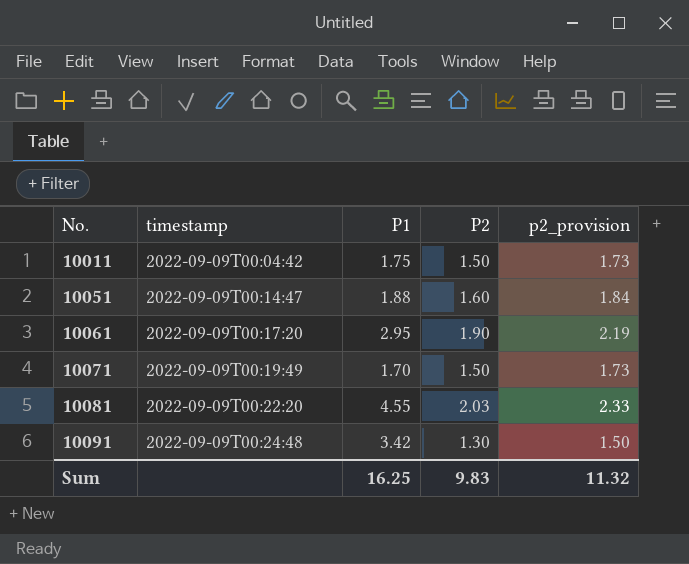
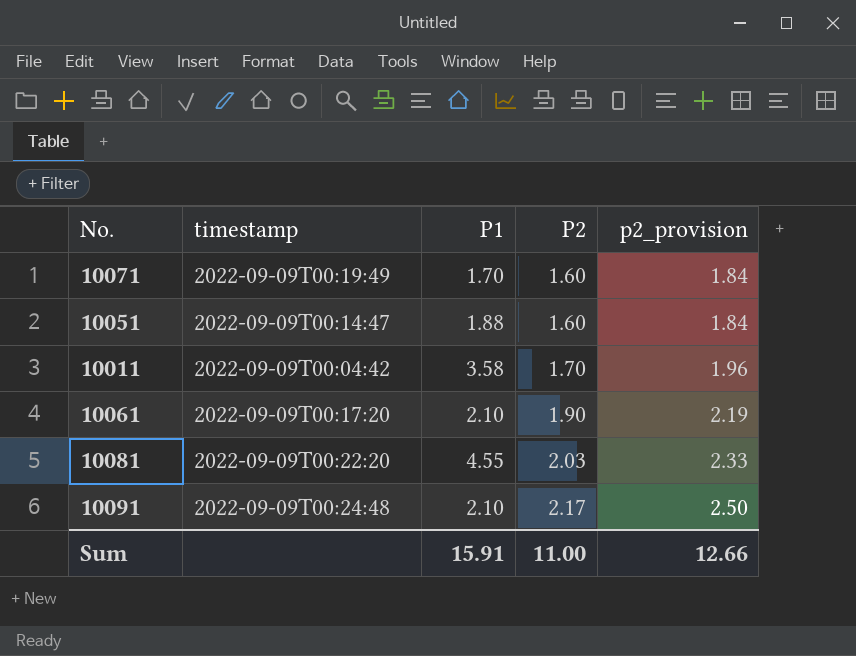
row order: No. ascending -> P2 ascending
10071 | P2: 1.50 -> 1.60
10071 | p2_provision: 1.73 -> 1.84
10011 | P1: 1.75 -> 3.58
10011 | P2: 1.50 -> 1.70
10011 | p2_provision: 1.73 -> 1.96
10061 | P1: 2.95 -> 2.10
10091 | P1: 3.42 -> 2.10
10091 | P2: 1.30 -> 2.17
10091 | p2_provision: 1.50 -> 2.50
Sum | P1: 16.25 -> 15.91
Sum | P2: 9.83 -> 11.00
Sum | p2_provision: 11.32 -> 12.66

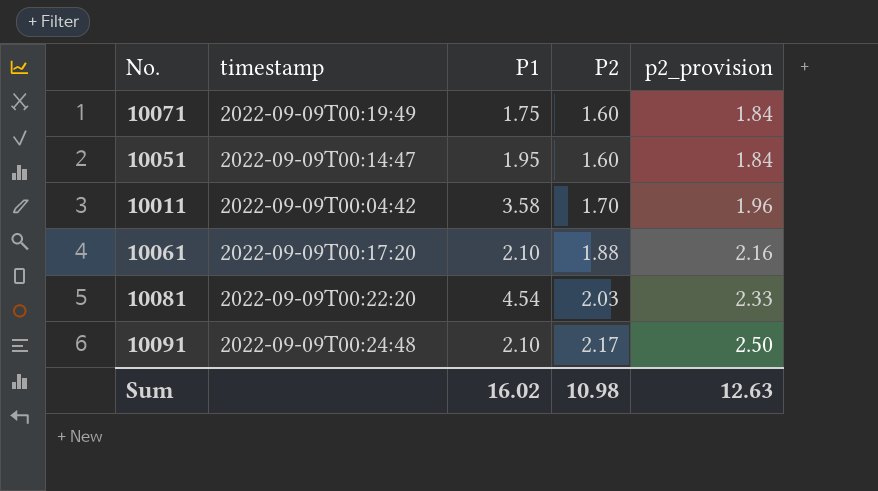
10071 | P1: 1.70 -> 1.75
10051 | P1: 1.88 -> 1.95
10061 | P2: 1.90 -> 1.88
10061 | p2_provision: 2.19 -> 2.16
10081 | P1: 4.55 -> 4.54
Sum | P1: 15.91 -> 16.02
Sum | P2: 11.00 -> 10.98
Sum | p2_provision: 12.66 -> 12.63

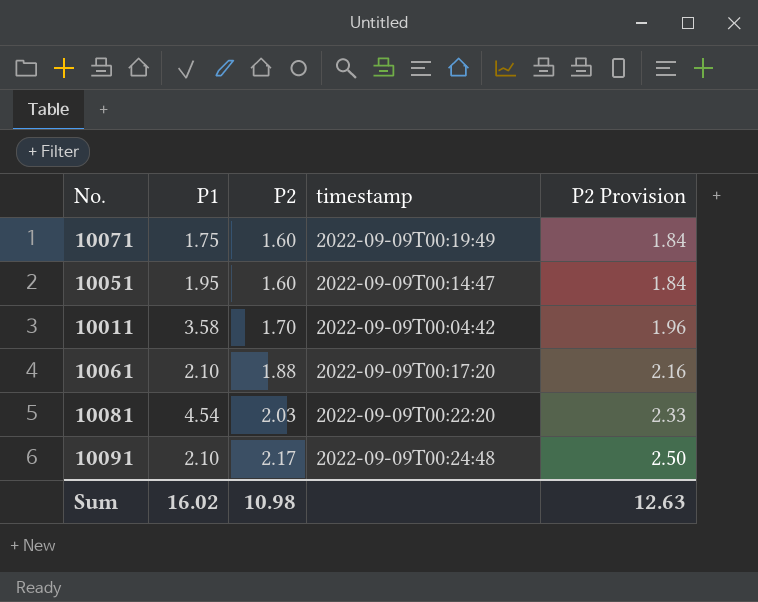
column timestamp | position: 2 -> 4
column name: p2_provision -> P2 Provision

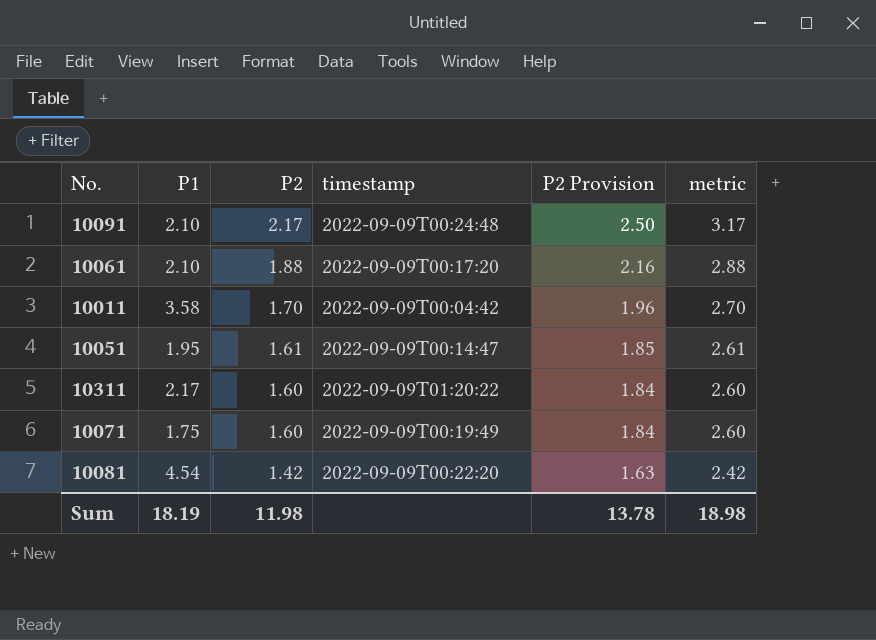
row order: P2 ascending -> P2 descending
column metric | formula: none -> [P2] + 1
10051 | P2: 1.60 -> 1.61
10051 | P2 Provision: 1.84 -> 1.85
row 10311: none -> 2.17 | 1.60 | 2022-09-09T01:20:22 | 1.84 | 2.60
10081 | P2: 2.03 -> 1.42
10081 | P2 Provision: 2.33 -> 1.63
Sum | P1: 16.02 -> 18.19
Sum | P2: 10.98 -> 11.98
Sum | P2 Provision: 12.63 -> 13.78

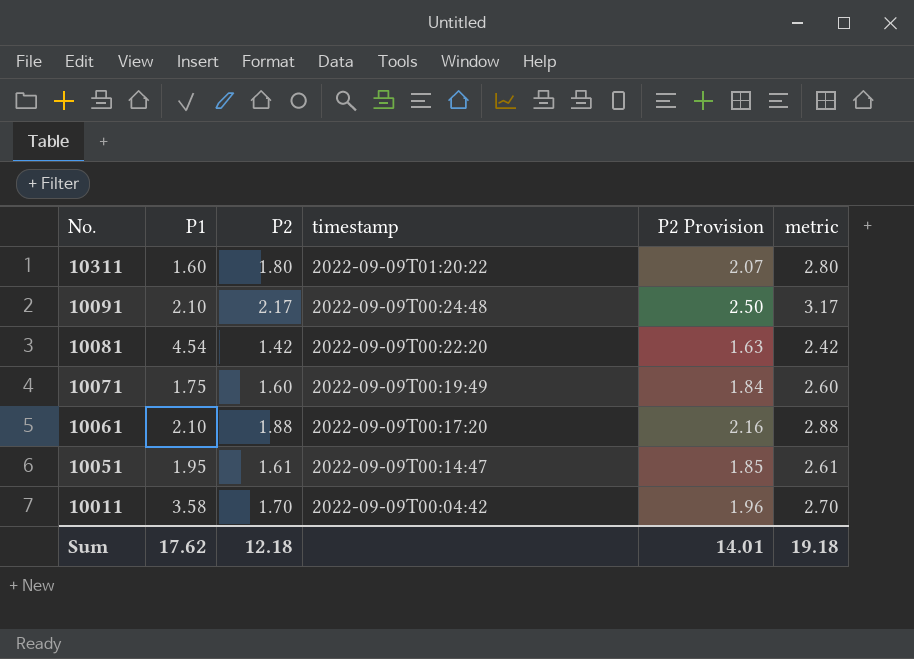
row order: P2 descending -> No. descending
10311 | P1: 2.17 -> 1.60
10311 | P2: 1.60 -> 1.80
10311 | P2 Provision: 1.84 -> 2.07
10311 | metric: 2.60 -> 2.80
Sum | P1: 18.19 -> 17.62
Sum | P2: 11.98 -> 12.18
Sum | P2 Provision: 13.78 -> 14.01
Sum | metric: 18.98 -> 19.18

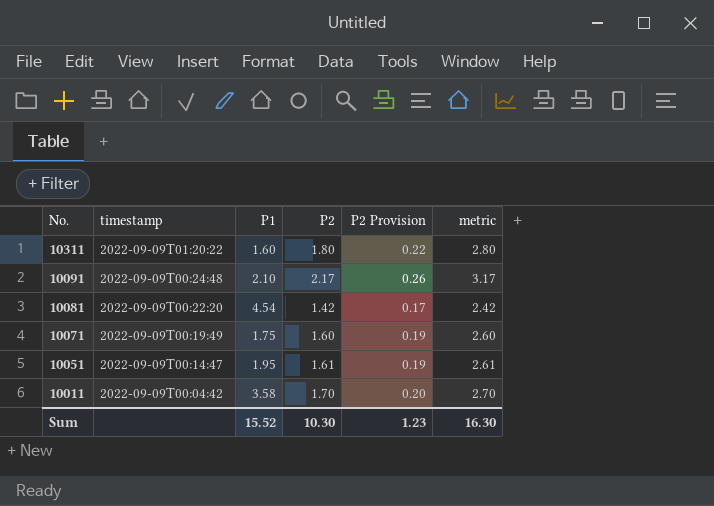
column timestamp | position: 4 -> 2
column P2 Provision | formula: [P2] * 1.15 -> [P2] * 0.12
row 10061: 2.10 | 1.88 | 2022-09-09T00:17:20 | 2.16 | 2.88 -> none
Sum | P1: 17.62 -> 15.52
Sum | P2: 12.18 -> 10.30
Sum | P2 Provision: 14.01 -> 1.23
Sum | metric: 19.18 -> 16.30

